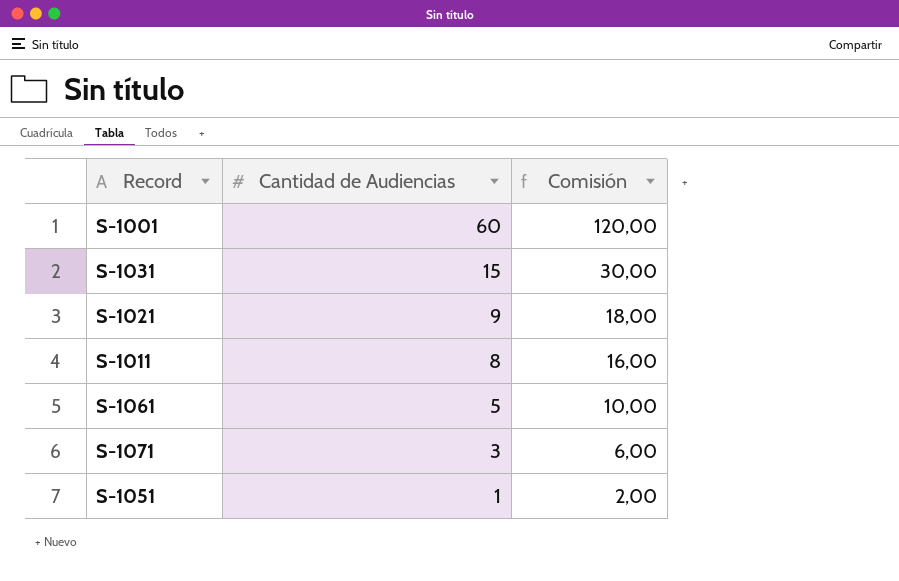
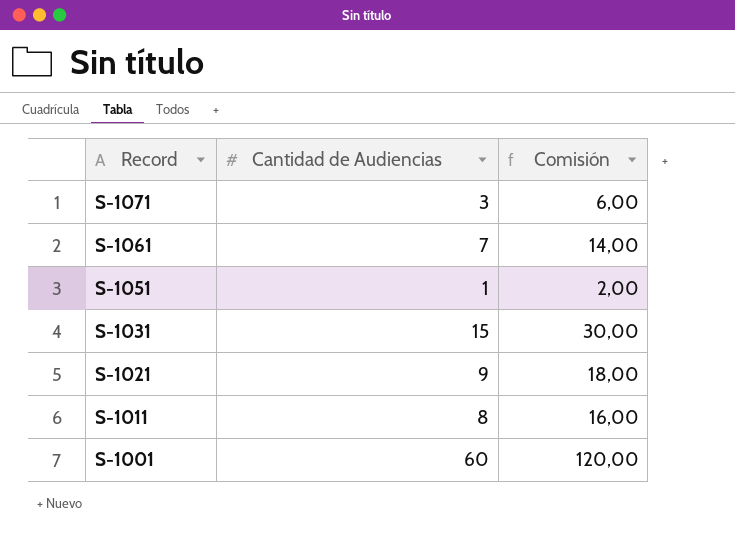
row order: Cantidad de Audiencias descending -> Record descending
S-1061 | Cantidad de Audiencias: 5 -> 7
S-1061 | Comisión: 10,00 -> 14,00

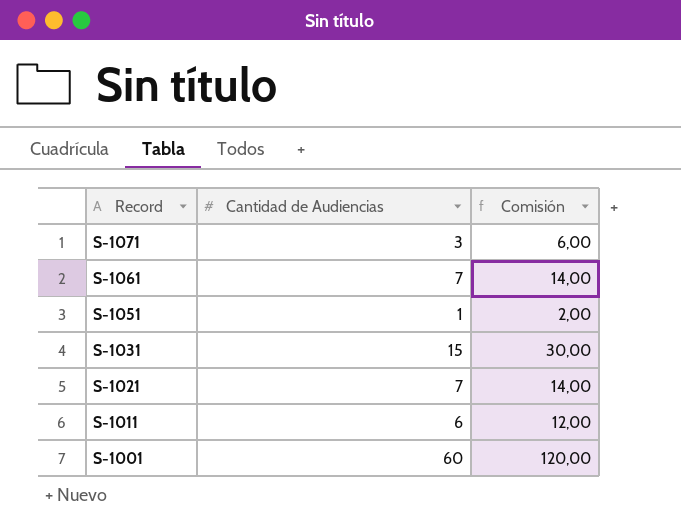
S-1021 | Cantidad de Audiencias: 9 -> 7
S-1021 | Comisión: 18,00 -> 14,00
S-1011 | Cantidad de Audiencias: 8 -> 6
S-1011 | Comisión: 16,00 -> 12,00

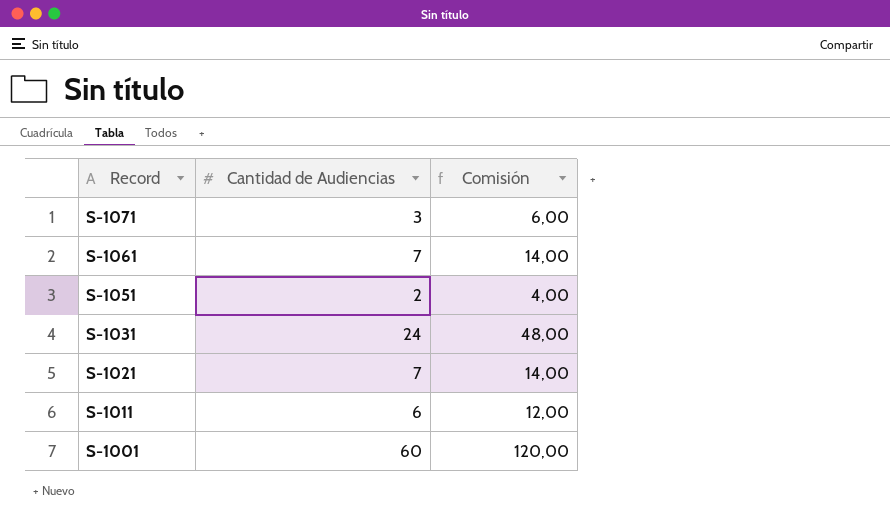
S-1051 | Cantidad de Audiencias: 1 -> 2
S-1051 | Comisión: 2,00 -> 4,00
S-1031 | Cantidad de Audiencias: 15 -> 24
S-1031 | Comisión: 30,00 -> 48,00

